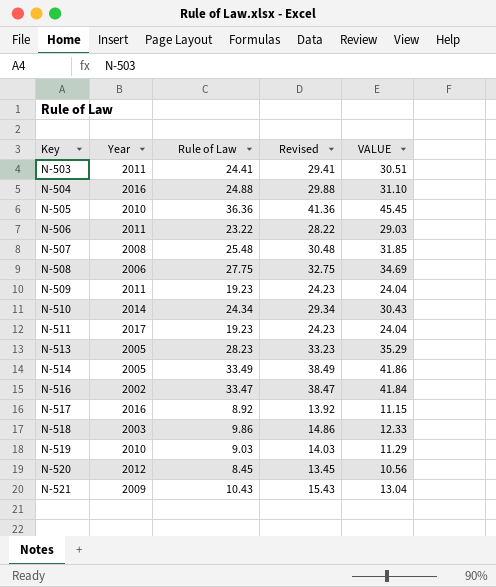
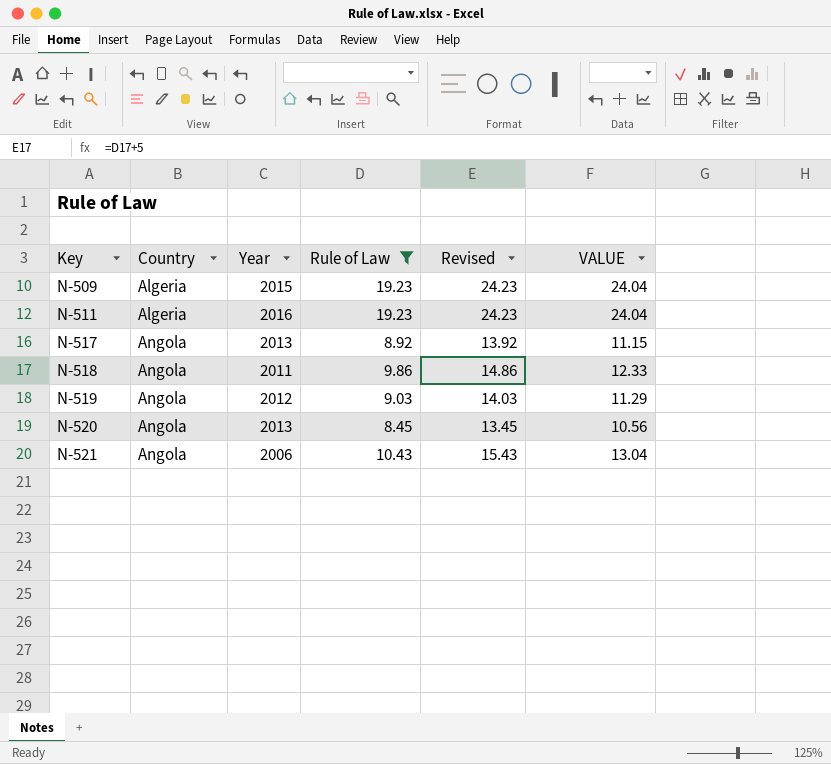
filter: none -> Rule of Law <= 19.23
column Country | position: none -> 2
N-509 | Year: 2011 -> 2015
N-511 | Year: 2017 -> 2016
N-517 | Year: 2016 -> 2013
N-518 | Year: 2003 -> 2011
N-519 | Year: 2010 -> 2012
N-520 | Year: 2012 -> 2013
N-521 | Year: 2009 -> 2006

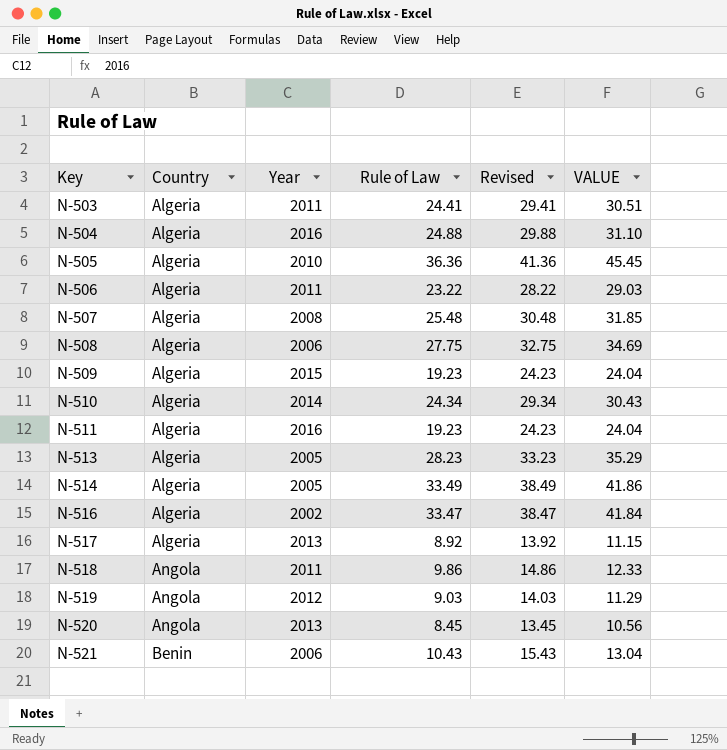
filter: Rule of Law <= 19.23 -> none
N-517 | Country: Angola -> Algeria
N-521 | Country: Angola -> Benin

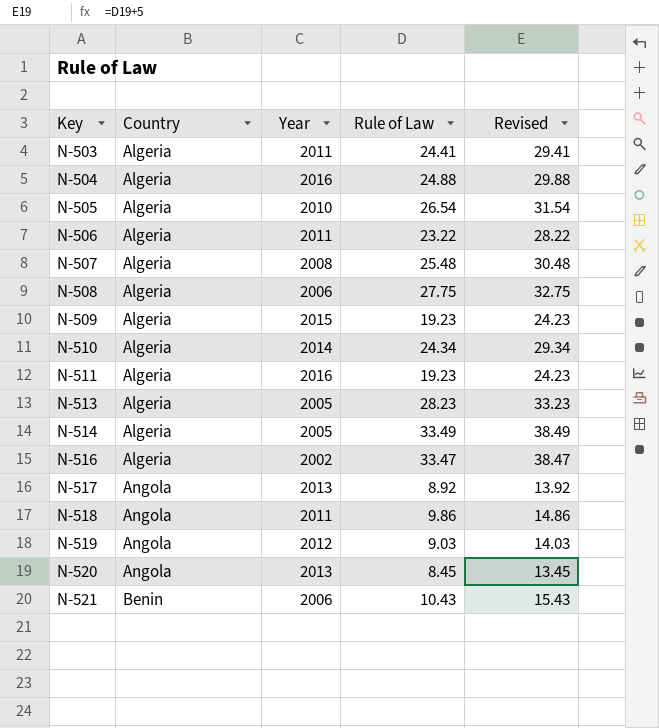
column VALUE | formula: [Rule of Law] * 1.25 -> none
N-505 | Rule of Law: 36.36 -> 26.54
N-505 | Revised: 41.36 -> 31.54
N-517 | Country: Algeria -> Angola

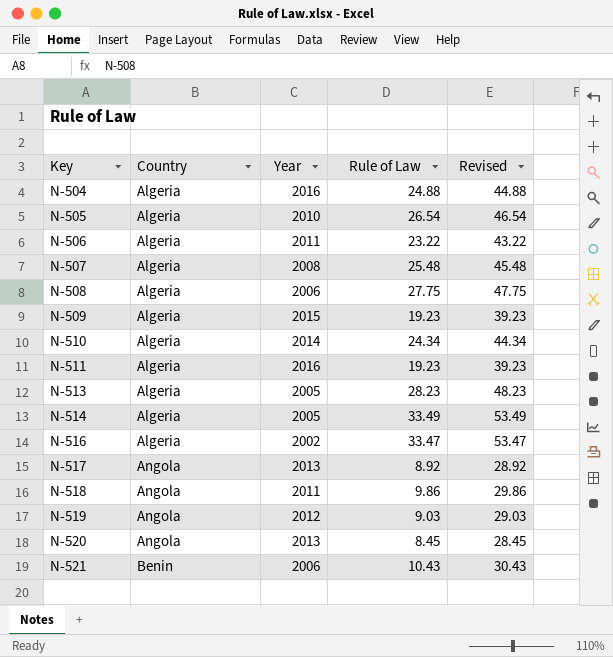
column Revised | formula: [Rule of Law] + 5 -> [Rule of Law] + 20
row N-503: Algeria | 2011 | 24.41 | 29.41 -> none

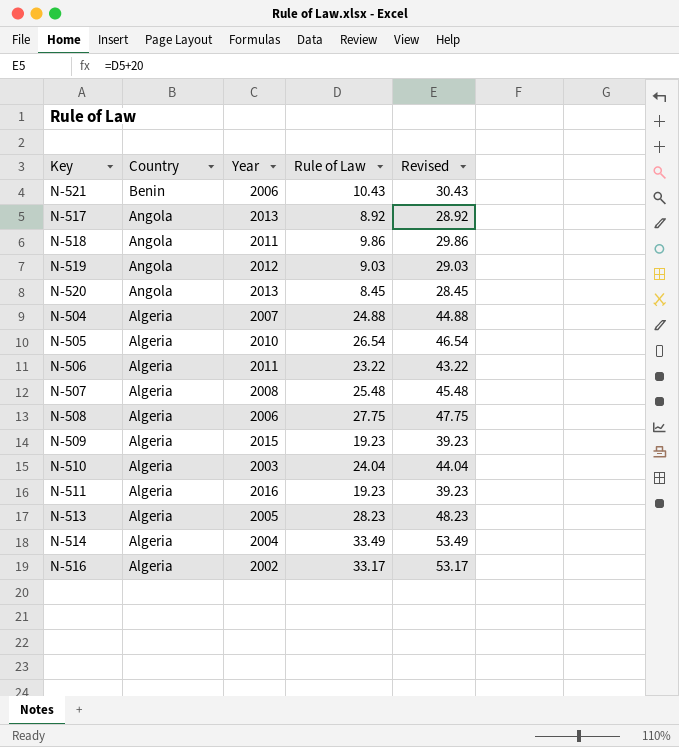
row order: Key ascending -> Country descending
N-504 | Year: 2016 -> 2007
N-510 | Year: 2014 -> 2003
N-510 | Rule of Law: 24.34 -> 24.04
N-510 | Revised: 44.34 -> 44.04
N-514 | Year: 2005 -> 2004
N-516 | Rule of Law: 33.47 -> 33.17
N-516 | Revised: 53.47 -> 53.17

